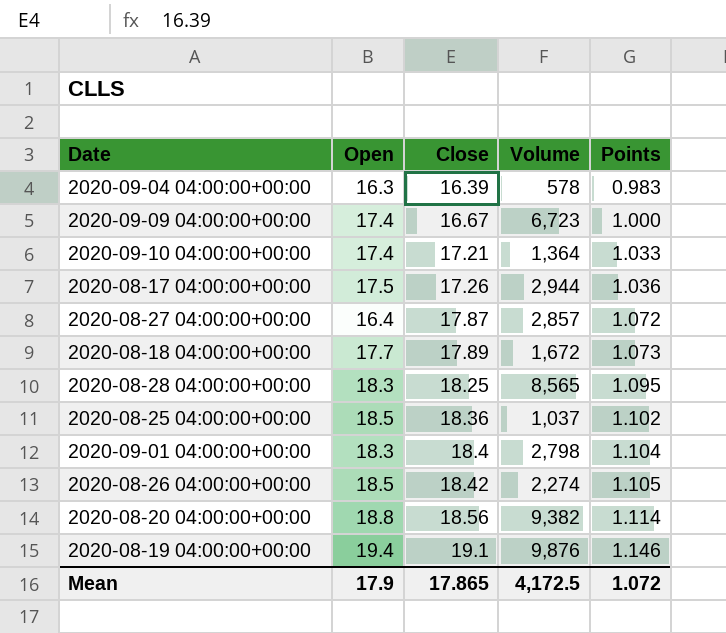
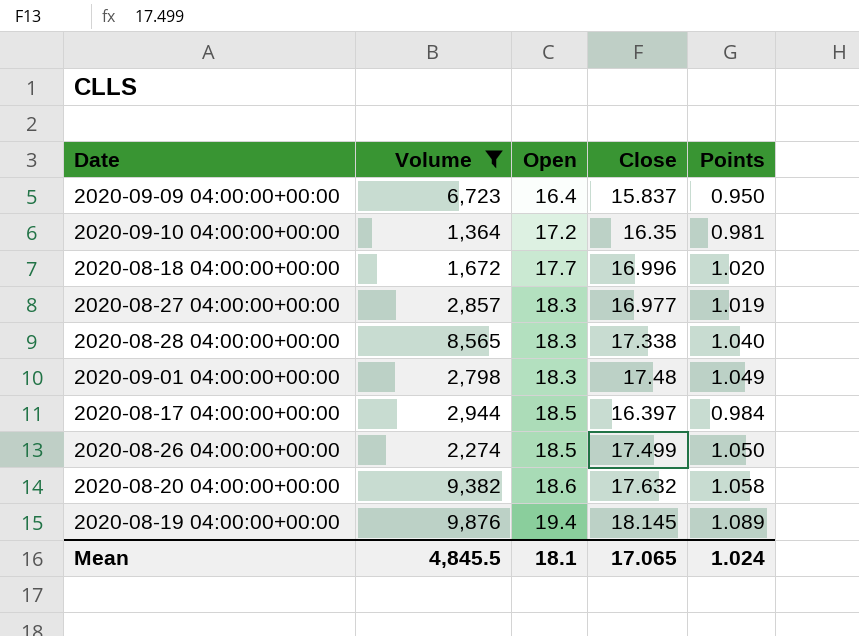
filter: none -> Volume >= 1,364
row order: Close ascending -> Open ascending
column Volume | position: 4 -> 2
2020-09-09 04:00:00+00:00 | Open: 17.4 -> 16.4
2020-09-09 04:00:00+00:00 | Close: 16.67 -> 15.837
2020-09-09 04:00:00+00:00 | Points: 1.000 -> 0.950
2020-09-10 04:00:00+00:00 | Open: 17.4 -> 17.2
2020-09-10 04:00:00+00:00 | Close: 17.21 -> 16.35
2020-09-10 04:00:00+00:00 | Points: 1.033 -> 0.981
2020-08-18 04:00:00+00:00 | Close: 17.89 -> 16.996
2020-08-18 04:00:00+00:00 | Points: 1.073 -> 1.020
2020-08-27 04:00:00+00:00 | Open: 16.4 -> 18.3
2020-08-27 04:00:00+00:00 | Close: 17.87 -> 16.977
2020-08-27 04:00:00+00:00 | Points: 1.072 -> 1.019
2020-08-28 04:00:00+00:00 | Close: 18.25 -> 17.338
2020-08-28 04:00:00+00:00 | Points: 1.095 -> 1.040
2020-09-01 04:00:00+00:00 | Close: 18.4 -> 17.48
2020-09-01 04:00:00+00:00 | Points: 1.104 -> 1.049
2020-08-17 04:00:00+00:00 | Open: 17.5 -> 18.5
2020-08-17 04:00:00+00:00 | Close: 17.26 -> 16.397
2020-08-17 04:00:00+00:00 | Points: 1.036 -> 0.984
2020-08-26 04:00:00+00:00 | Close: 18.42 -> 17.499
2020-08-26 04:00:00+00:00 | Points: 1.105 -> 1.050
2020-08-20 04:00:00+00:00 | Open: 18.8 -> 18.6
2020-08-20 04:00:00+00:00 | Close: 18.56 -> 17.632
2020-08-20 04:00:00+00:00 | Points: 1.114 -> 1.058
2020-08-19 04:00:00+00:00 | Close: 19.1 -> 18.145
2020-08-19 04:00:00+00:00 | Points: 1.146 -> 1.089
Mean | Volume: 4,172.5 -> 4,845.5
Mean | Open: 17.9 -> 18.1
Mean | Close: 17.865 -> 17.065
Mean | Points: 1.072 -> 1.024

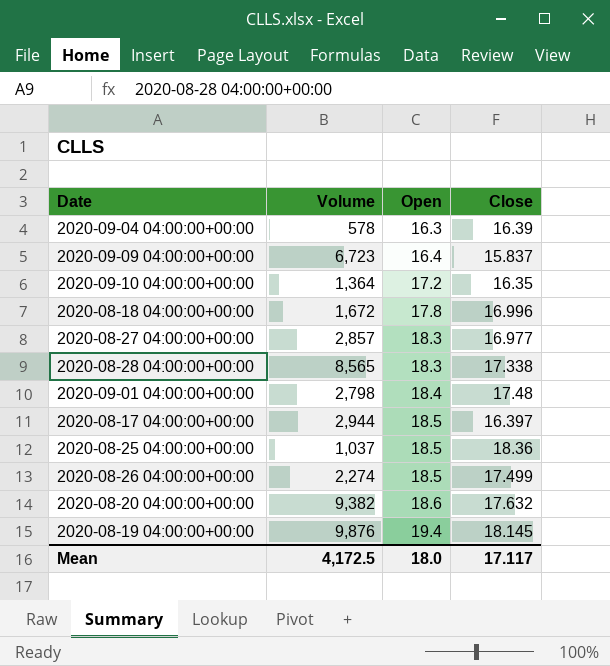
filter: Volume >= 1,364 -> none
column Points | formula: [Close] * 0.06 -> none
2020-08-18 04:00:00+00:00 | Open: 17.7 -> 17.8
2020-09-01 04:00:00+00:00 | Open: 18.3 -> 18.4
Mean | Volume: 4,845.5 -> 4,172.5
Mean | Open: 18.1 -> 18.0
Mean | Close: 17.065 -> 17.117

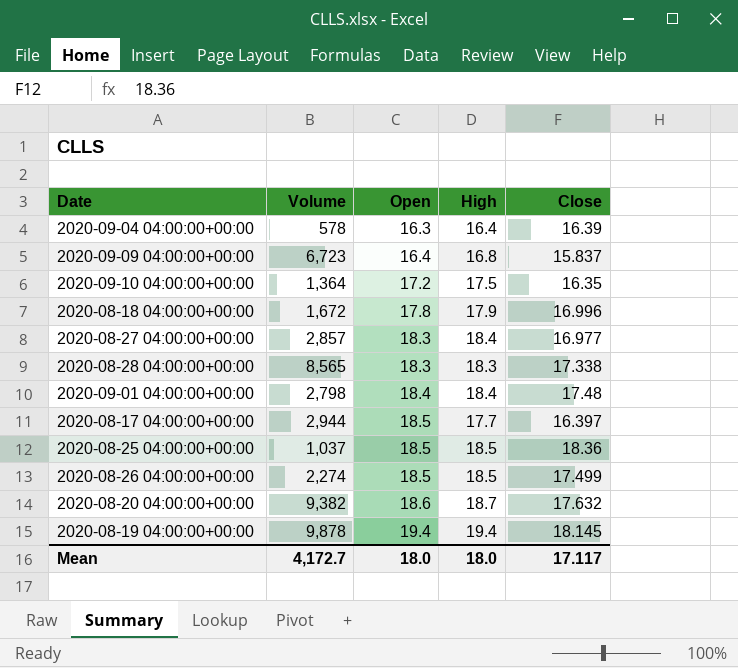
column High | position: none -> 4
2020-08-19 04:00:00+00:00 | Volume: 9,876 -> 9,878
Mean | Volume: 4,172.5 -> 4,172.7

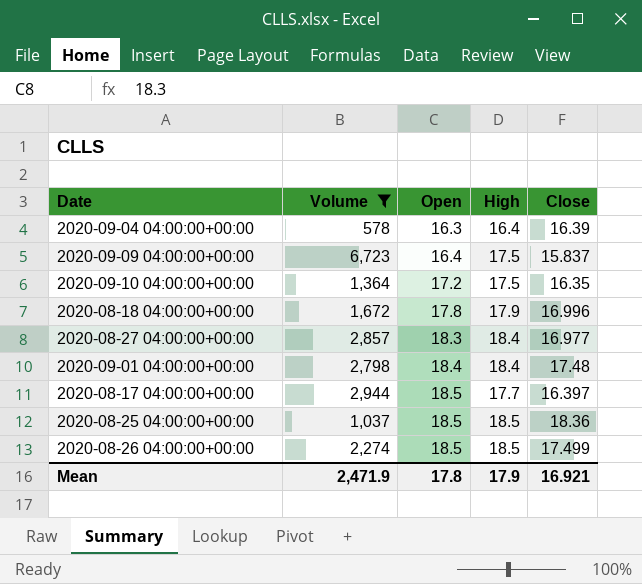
filter: none -> Volume <= 6,723
2020-09-09 04:00:00+00:00 | High: 16.8 -> 17.5
Mean | Volume: 4,172.7 -> 2,471.9
Mean | Open: 18.0 -> 17.8
Mean | High: 18.0 -> 17.9
Mean | Close: 17.117 -> 16.921

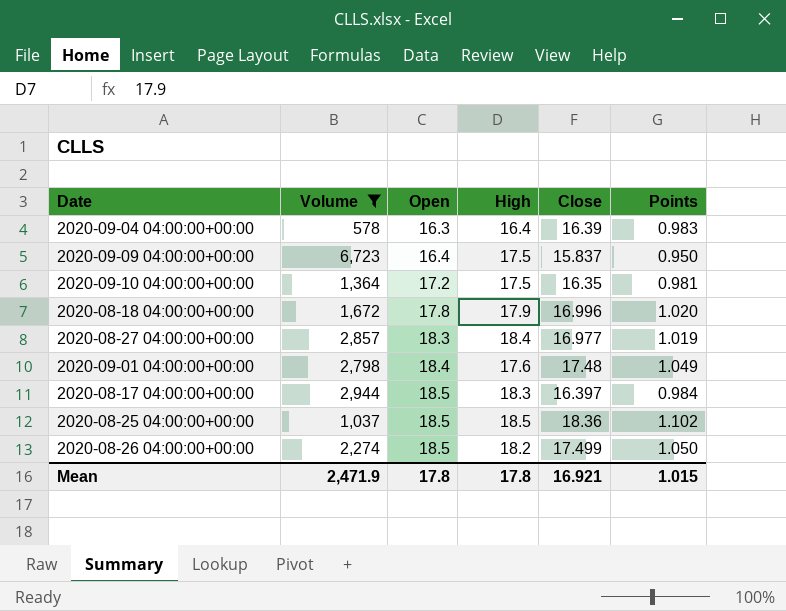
column Points | formula: none -> [Close] * 0.06
2020-09-01 04:00:00+00:00 | High: 18.4 -> 17.6
2020-08-17 04:00:00+00:00 | High: 17.7 -> 18.3
2020-08-26 04:00:00+00:00 | High: 18.5 -> 18.2
Mean | High: 17.9 -> 17.8

